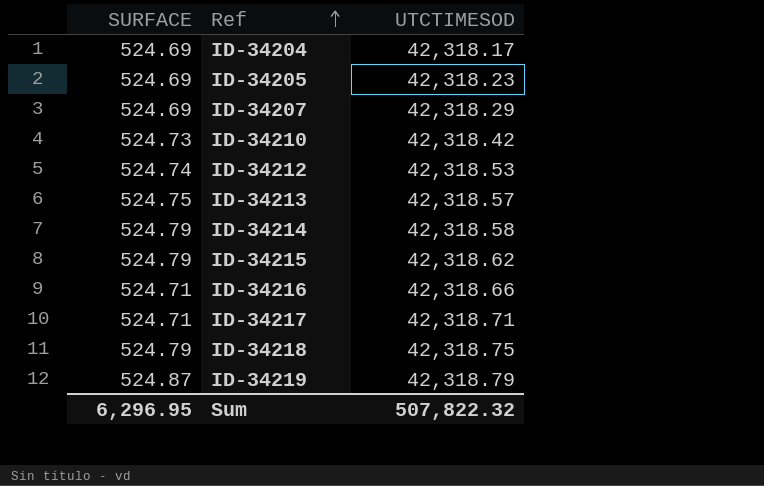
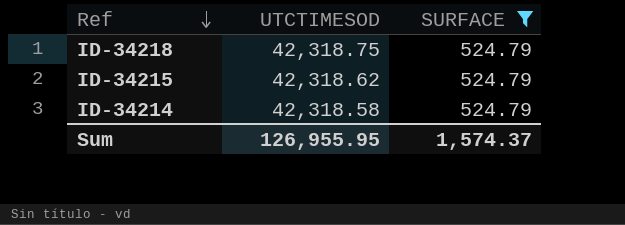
filter: none -> SURFACE = 524.79
row order: Ref ascending -> Ref descending
column SURFACE | position: 1 -> 3
Sum | UTCTIMESOD: 507,822.32 -> 126,955.95
Sum | SURFACE: 6,296.95 -> 1,574.37

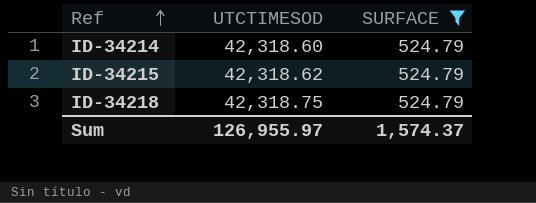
row order: Ref descending -> Ref ascending
ID-34214 | UTCTIMESOD: 42,318.58 -> 42,318.60
Sum | UTCTIMESOD: 126,955.95 -> 126,955.97

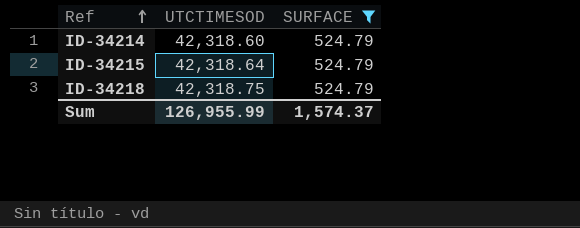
ID-34215 | UTCTIMESOD: 42,318.62 -> 42,318.64
Sum | UTCTIMESOD: 126,955.97 -> 126,955.99

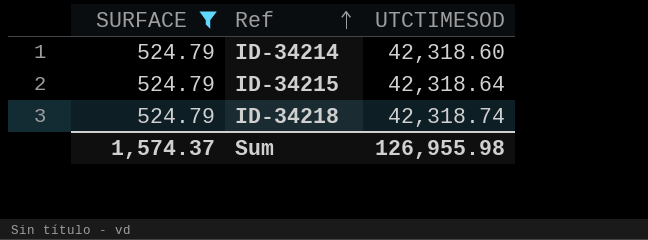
column SURFACE | position: 3 -> 1
ID-34218 | UTCTIMESOD: 42,318.75 -> 42,318.74
Sum | UTCTIMESOD: 126,955.99 -> 126,955.98

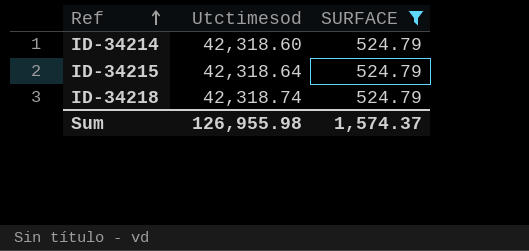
column name: UTCTIMESOD -> Utctimesod
column SURFACE | position: 1 -> 3

